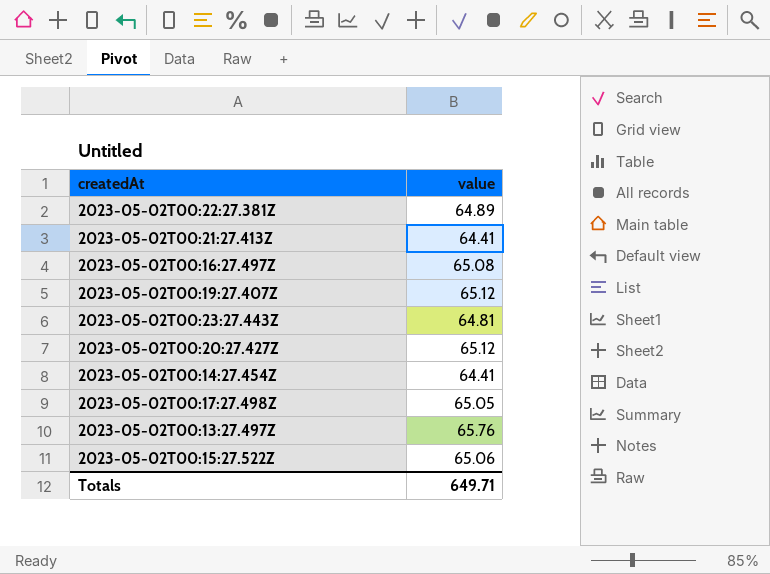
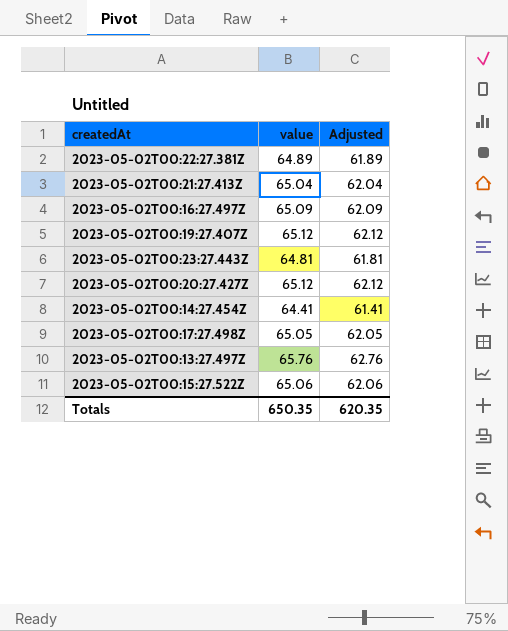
column Adjusted | formula: none -> [value] - 3
2023-05-02T00:21:27.413Z | value: 64.41 -> 65.04
2023-05-02T00:16:27.497Z | value: 65.08 -> 65.09
Totals | value: 649.71 -> 650.35

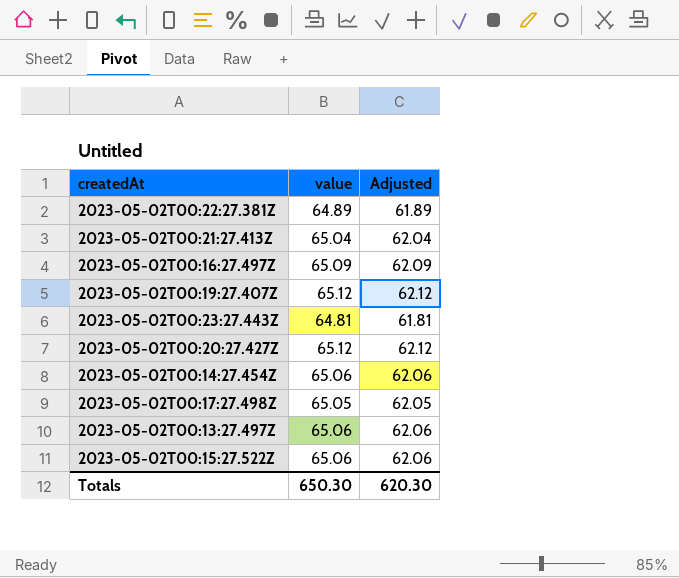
2023-05-02T00:14:27.454Z | value: 64.41 -> 65.06
2023-05-02T00:14:27.454Z | Adjusted: 61.41 -> 62.06
2023-05-02T00:13:27.497Z | value: 65.76 -> 65.06
2023-05-02T00:13:27.497Z | Adjusted: 62.76 -> 62.06
Totals | value: 650.35 -> 650.30
Totals | Adjusted: 620.35 -> 620.30

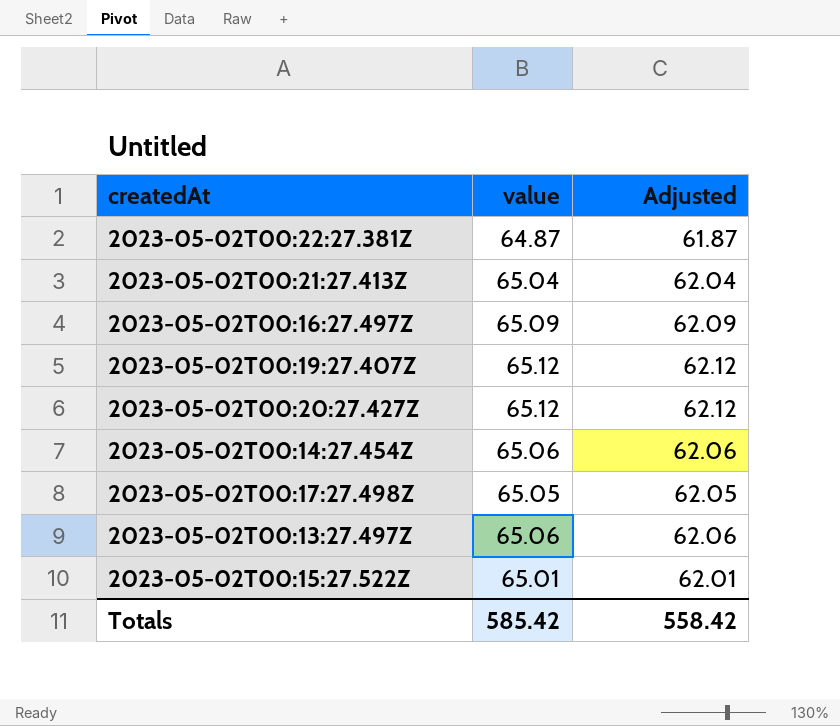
row 2023-05-02T00:23:27.443Z: 64.81 | 61.81 -> none
2023-05-02T00:22:27.381Z | value: 64.89 -> 64.87
2023-05-02T00:22:27.381Z | Adjusted: 61.89 -> 61.87
2023-05-02T00:15:27.522Z | value: 65.06 -> 65.01
2023-05-02T00:15:27.522Z | Adjusted: 62.06 -> 62.01
Totals | value: 650.30 -> 585.42
Totals | Adjusted: 620.30 -> 558.42

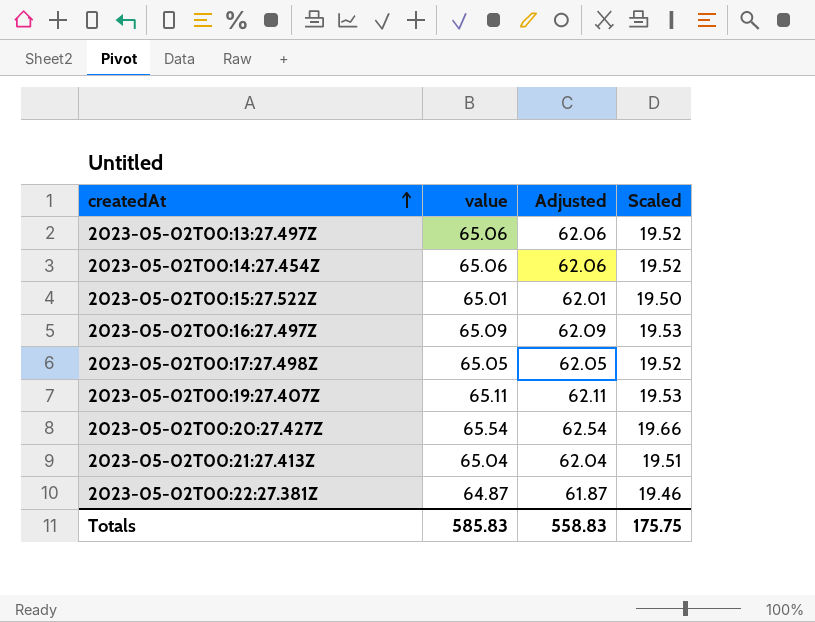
row order: none -> createdAt ascending
column Scaled | formula: none -> [value] * 0.3
2023-05-02T00:19:27.407Z | value: 65.12 -> 65.11
2023-05-02T00:19:27.407Z | Adjusted: 62.12 -> 62.11
2023-05-02T00:20:27.427Z | value: 65.12 -> 65.54
2023-05-02T00:20:27.427Z | Adjusted: 62.12 -> 62.54
Totals | value: 585.42 -> 585.83
Totals | Adjusted: 558.42 -> 558.83

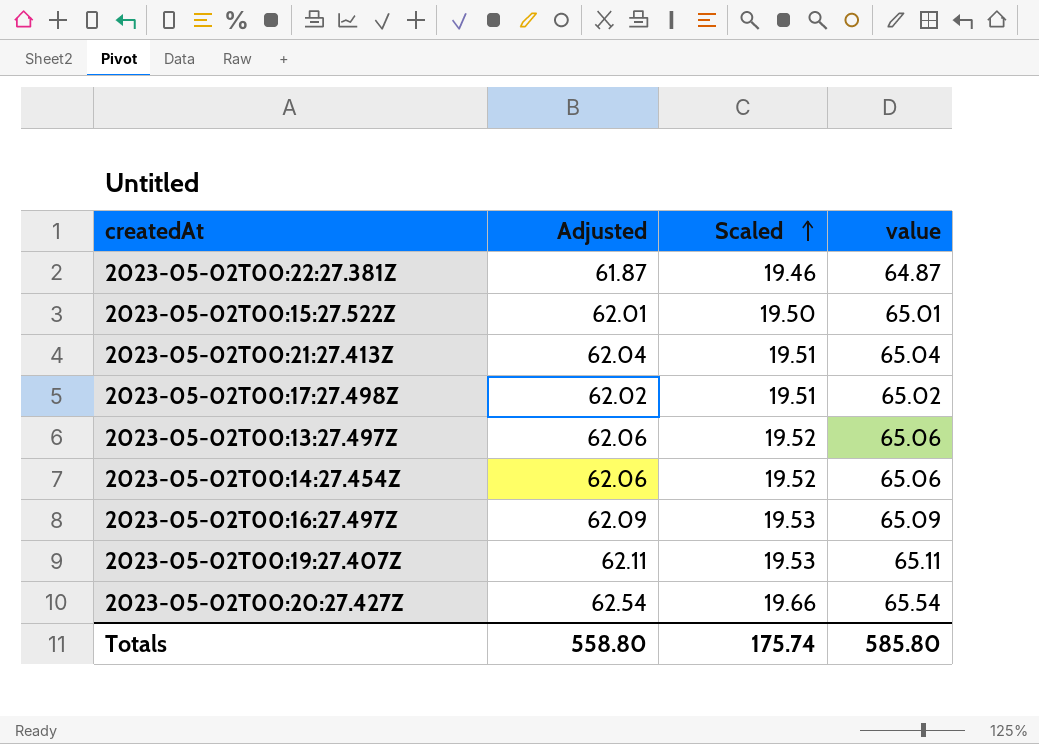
row order: createdAt ascending -> Scaled ascending
column value | position: 2 -> 4
2023-05-02T00:17:27.498Z | Adjusted: 62.05 -> 62.02
2023-05-02T00:17:27.498Z | Scaled: 19.52 -> 19.51
2023-05-02T00:17:27.498Z | value: 65.05 -> 65.02
Totals | Adjusted: 558.83 -> 558.80
Totals | Scaled: 175.75 -> 175.74
Totals | value: 585.83 -> 585.80

